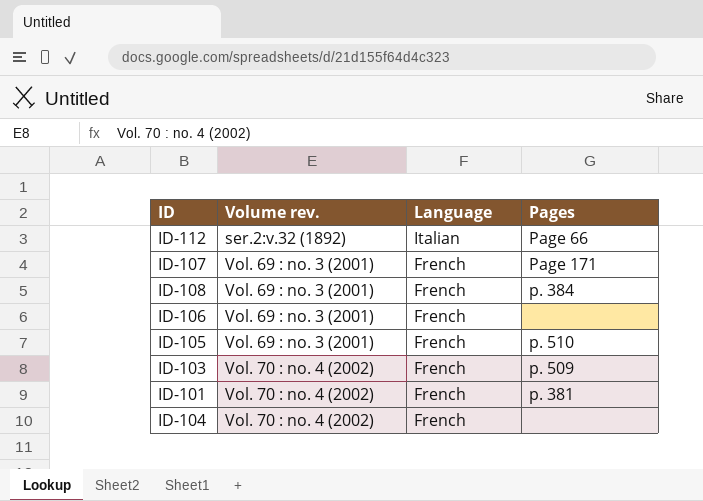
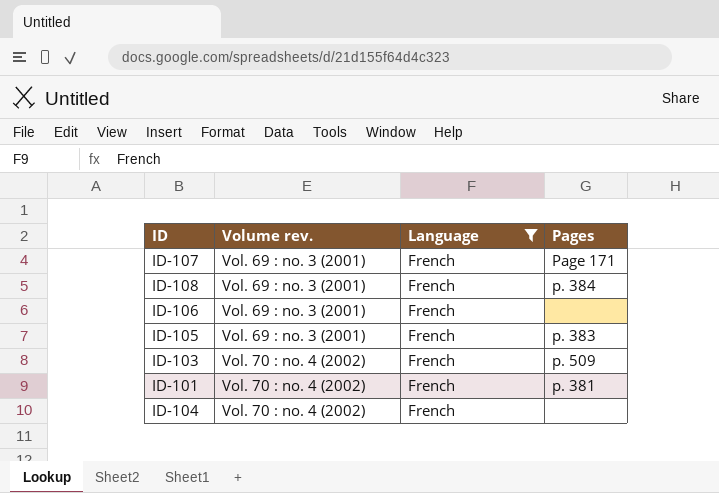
filter: none -> Language = French
ID-105 | Pages: p. 510 -> p. 383

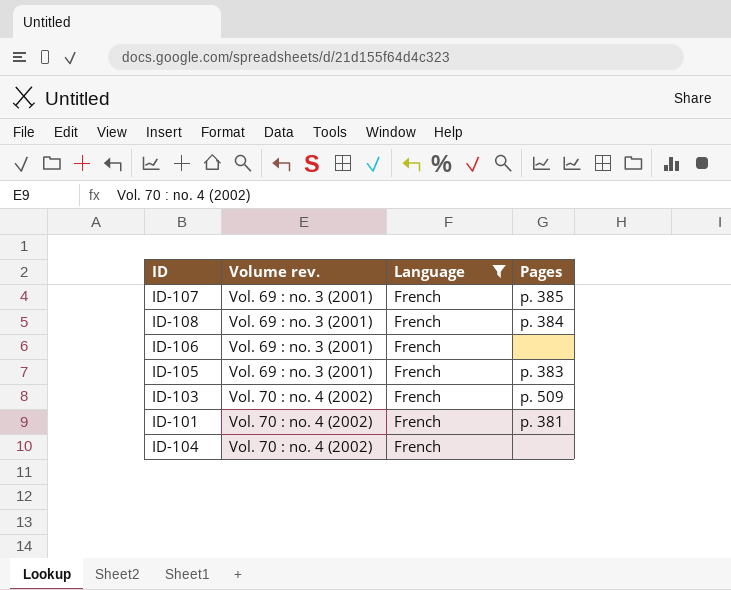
ID-107 | Pages: Page 171 -> p. 385

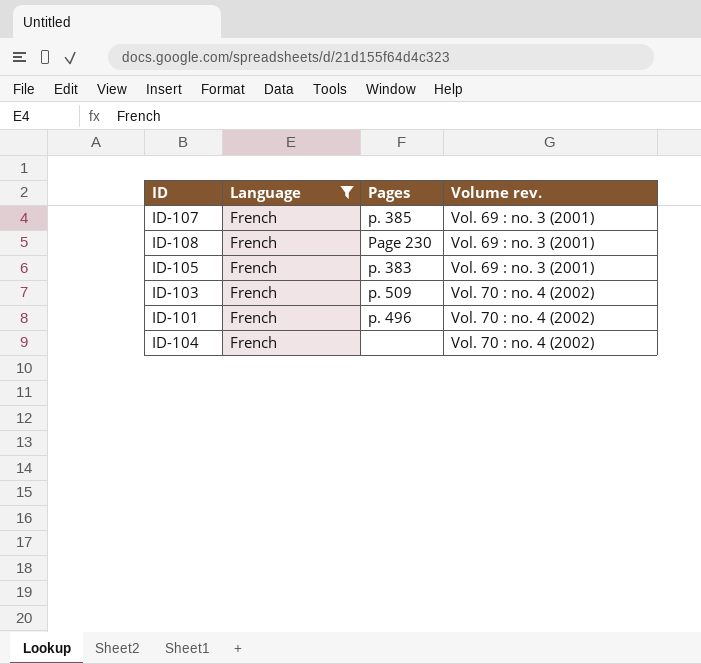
column Volume rev. | position: 2 -> 4
row ID-106: Vol. 69 : no. 3 (2001) | French | none -> none
ID-108 | Pages: p. 384 -> Page 230
ID-101 | Pages: p. 381 -> p. 496

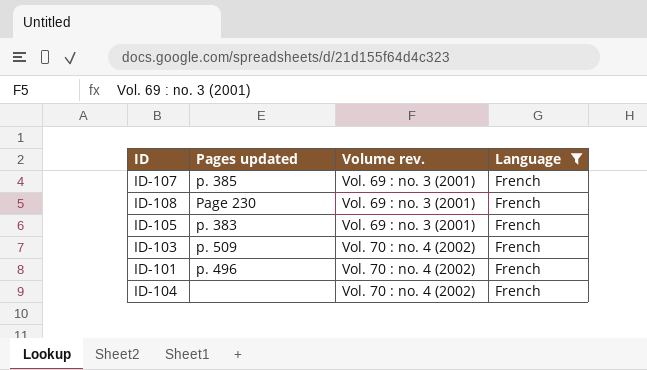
column name: Pages -> Pages updated
column Language | position: 2 -> 4

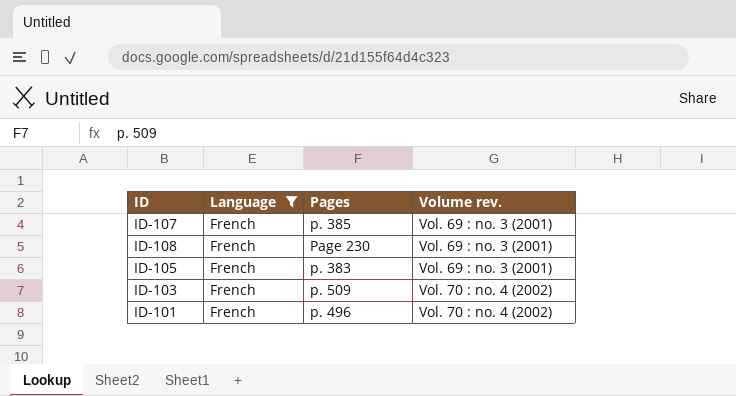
column Language | position: 4 -> 2
column name: Pages updated -> Pages
row ID-104: none | Vol. 70 : no. 4 (2002) | French -> none

